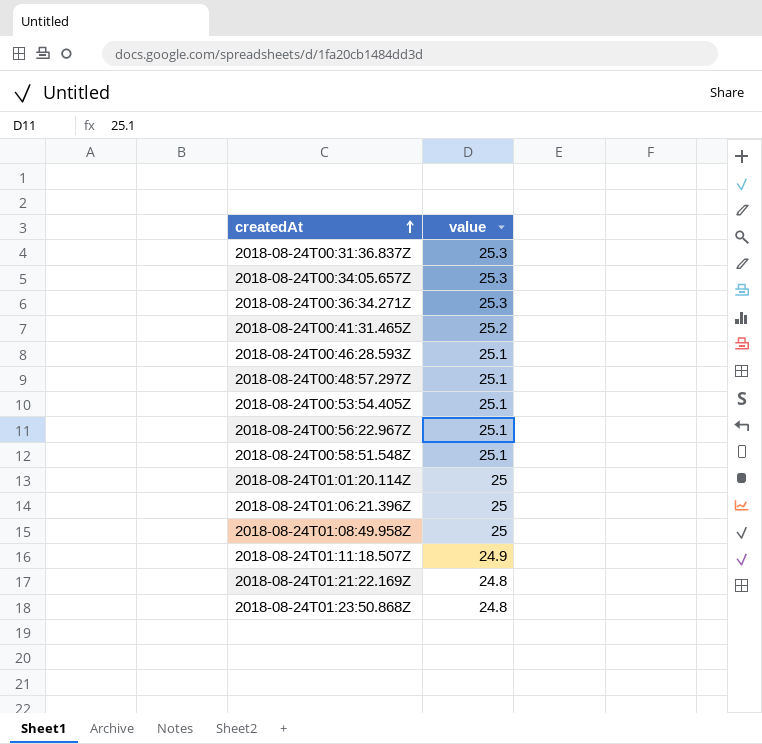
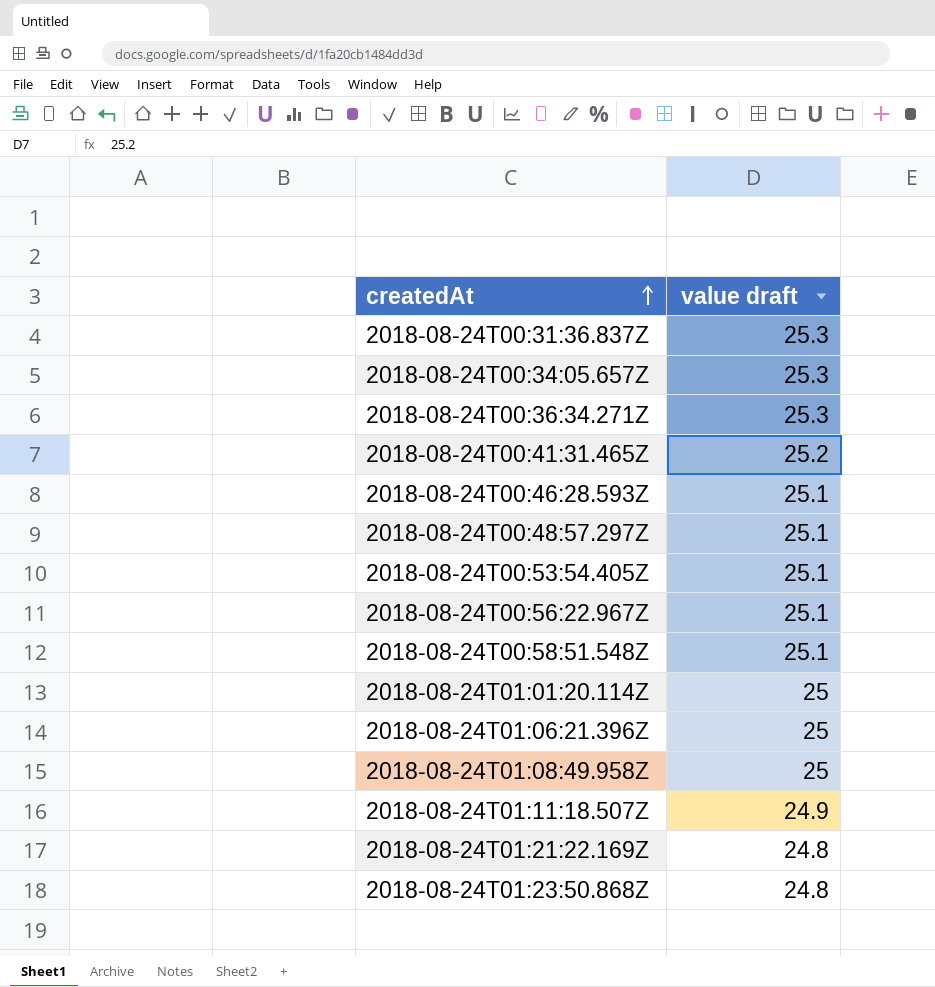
column name: value -> value draft

